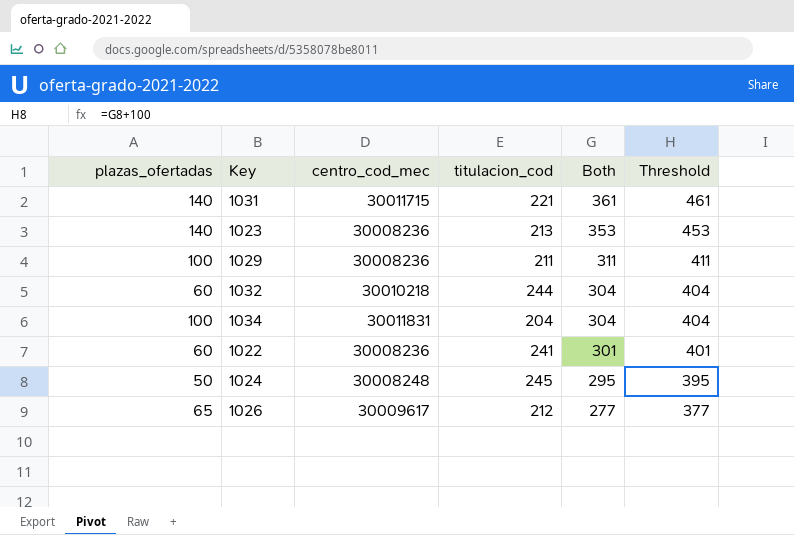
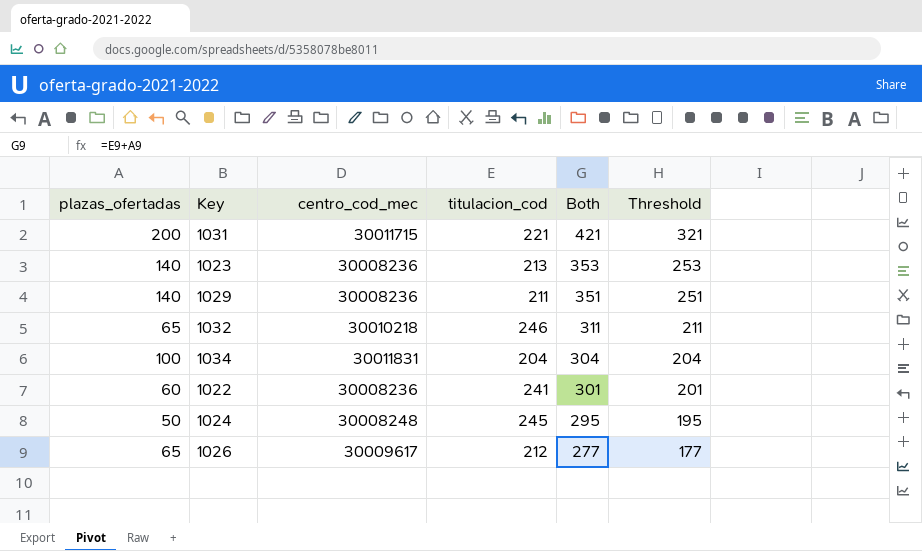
column Threshold | formula: [Both] + 100 -> [Both] - 100
1031 | plazas_ofertadas: 140 -> 200
1031 | Both: 361 -> 421
1029 | plazas_ofertadas: 100 -> 140
1029 | Both: 311 -> 351
1032 | plazas_ofertadas: 60 -> 65
1032 | titulacion_cod: 244 -> 246
1032 | Both: 304 -> 311

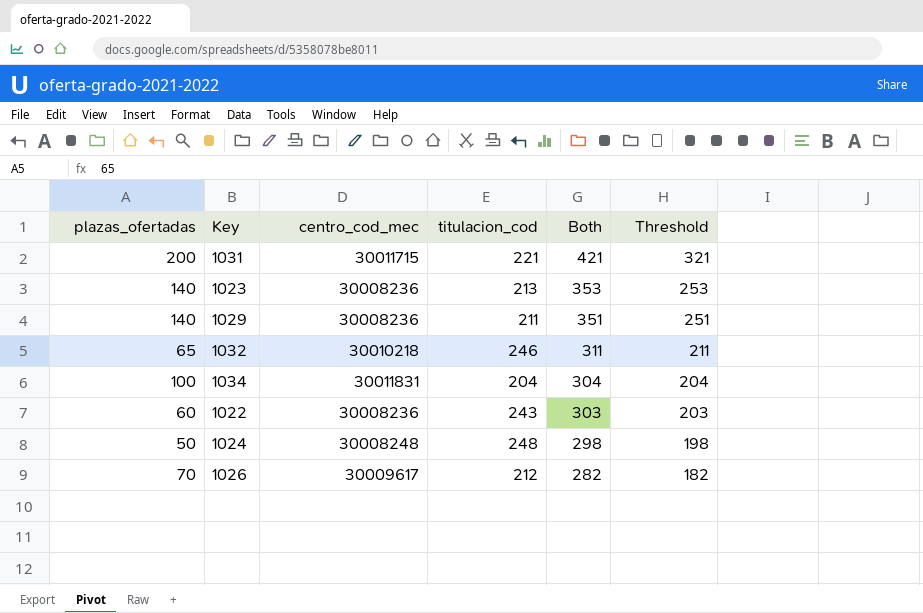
1022 | titulacion_cod: 241 -> 243
1022 | Both: 301 -> 303
1022 | Threshold: 201 -> 203
1024 | titulacion_cod: 245 -> 248
1024 | Both: 295 -> 298
1024 | Threshold: 195 -> 198
1026 | plazas_ofertadas: 65 -> 70
1026 | Both: 277 -> 282
1026 | Threshold: 177 -> 182

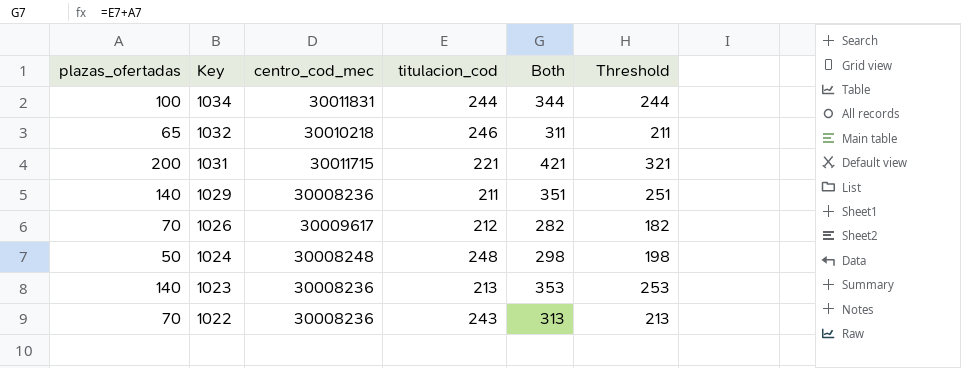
row order: Both descending -> Key descending
1034 | titulacion_cod: 204 -> 244
1034 | Both: 304 -> 344
1034 | Threshold: 204 -> 244
1022 | plazas_ofertadas: 60 -> 70
1022 | Both: 303 -> 313
1022 | Threshold: 203 -> 213

